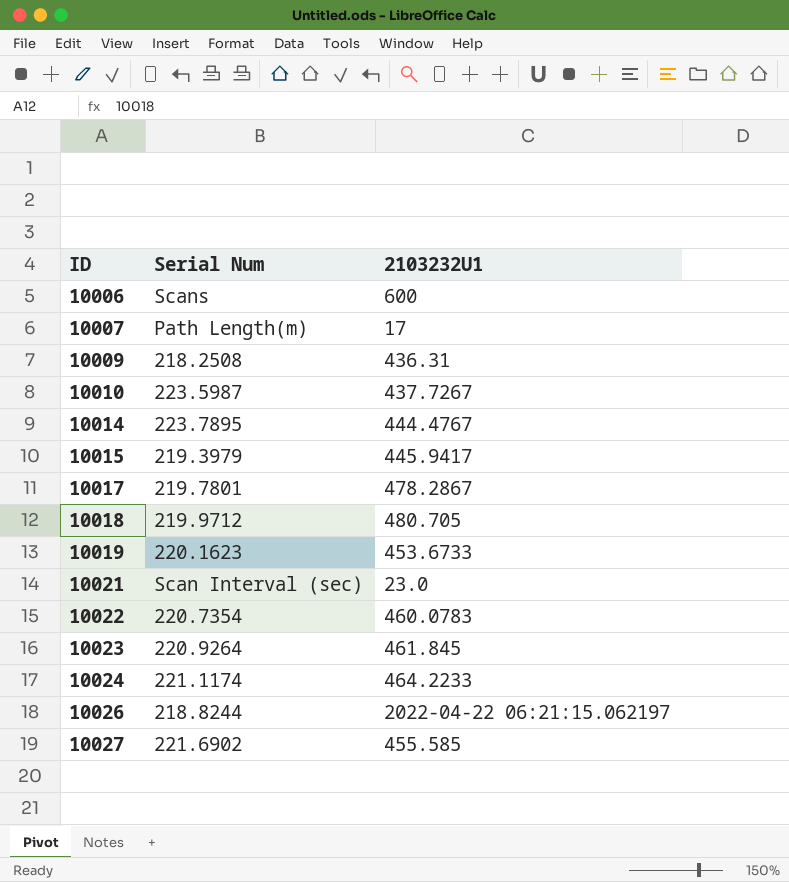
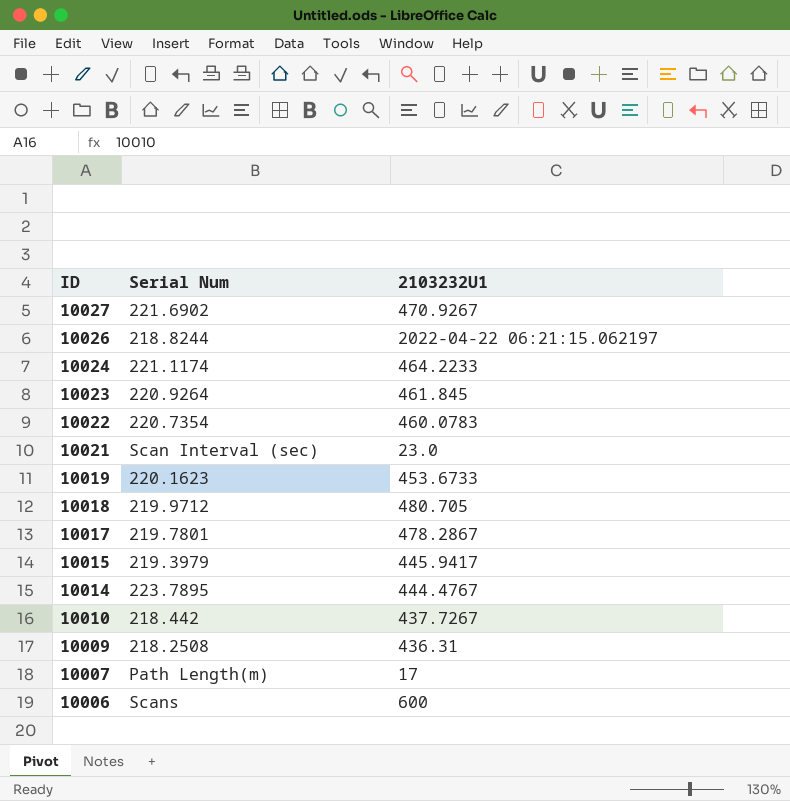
row order: ID ascending -> ID descending
10027 | 2103232U1: 455.585 -> 470.9267
10010 | Serial Num: 223.5987 -> 218.442

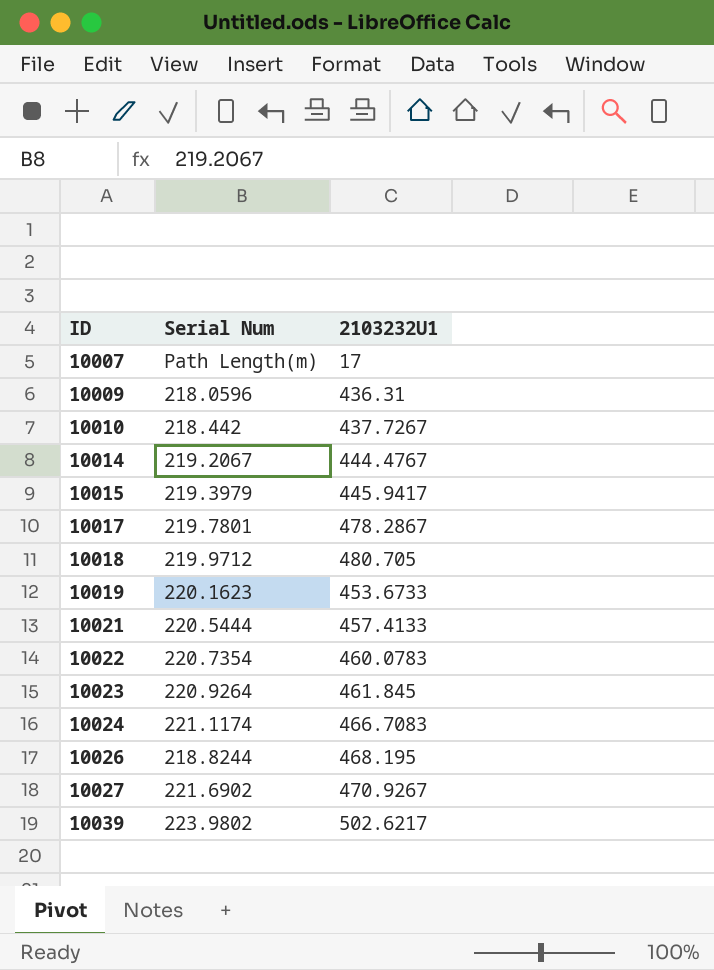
row order: ID descending -> ID ascending
row 10006: Scans | 600 -> none
10009 | Serial Num: 218.2508 -> 218.0596
10014 | Serial Num: 223.7895 -> 219.2067
10021 | Serial Num: Scan Interval (sec) -> 220.5444
10021 | 2103232U1: 23.0 -> 457.4133
10024 | 2103232U1: 464.2233 -> 466.7083
10026 | 2103232U1: 2022-04-22 06:21:15.062197 -> 468.195
row 10039: none -> 223.9802 | 502.6217

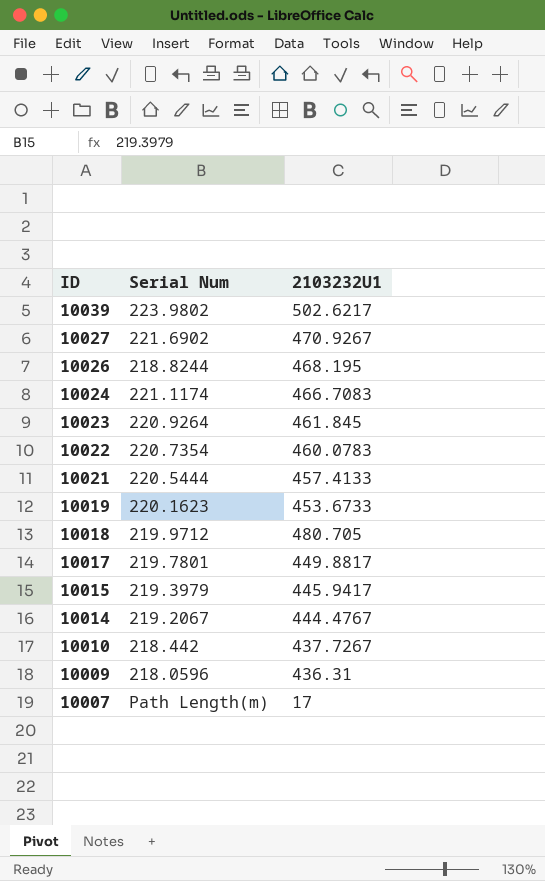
row order: ID ascending -> ID descending
10017 | 2103232U1: 478.2867 -> 449.8817

